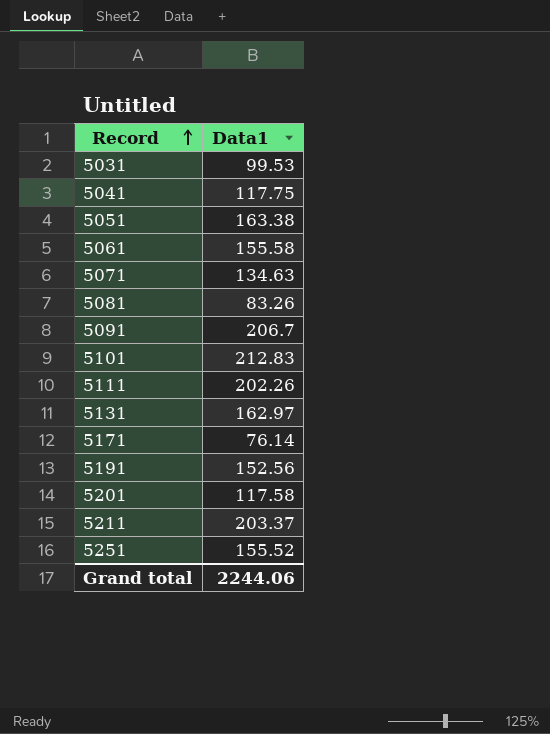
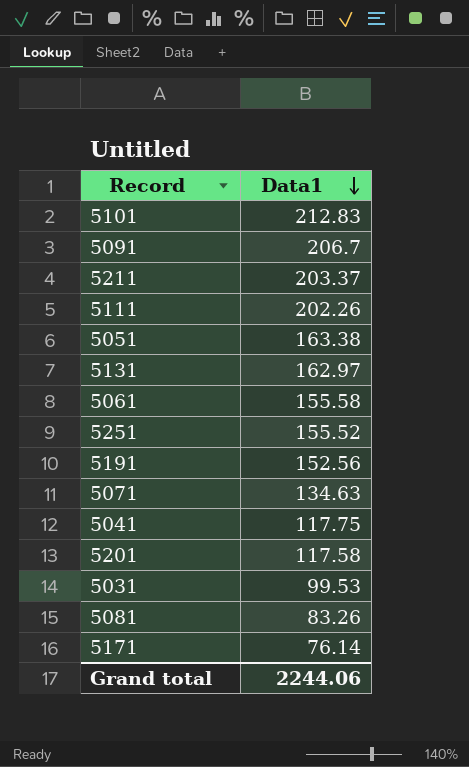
row order: Record ascending -> Data1 descending

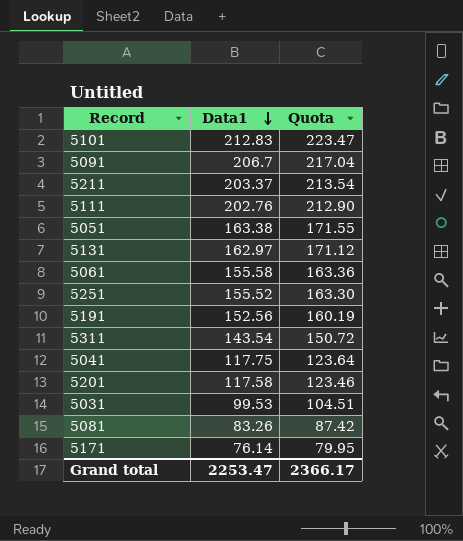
column Quota | formula: none -> [Data1] * 1.05
row 5071: 134.63 -> none
5111 | Data1: 202.26 -> 202.76
row 5311: none -> 143.54 | 150.72
Grand total | Data1: 2244.06 -> 2253.47

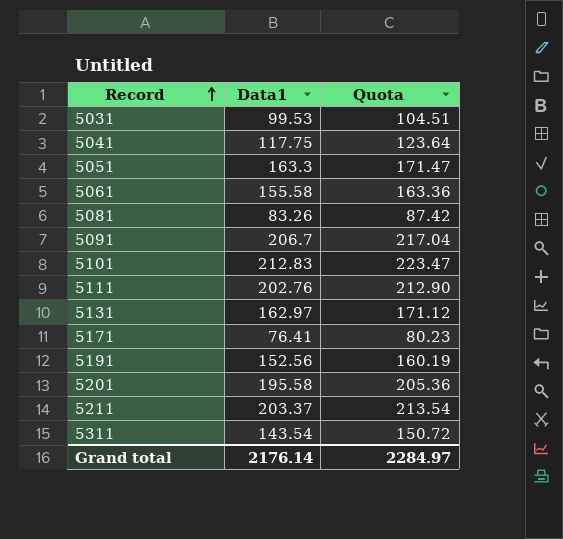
row order: Data1 descending -> Record ascending
row 5251: 155.52 | 163.30 -> none
5051 | Data1: 163.38 -> 163.3
5051 | Quota: 171.55 -> 171.47
5171 | Data1: 76.14 -> 76.41
5171 | Quota: 79.95 -> 80.23
5201 | Data1: 117.58 -> 195.58
5201 | Quota: 123.46 -> 205.36
Grand total | Data1: 2253.47 -> 2176.14
Grand total | Quota: 2366.17 -> 2284.97

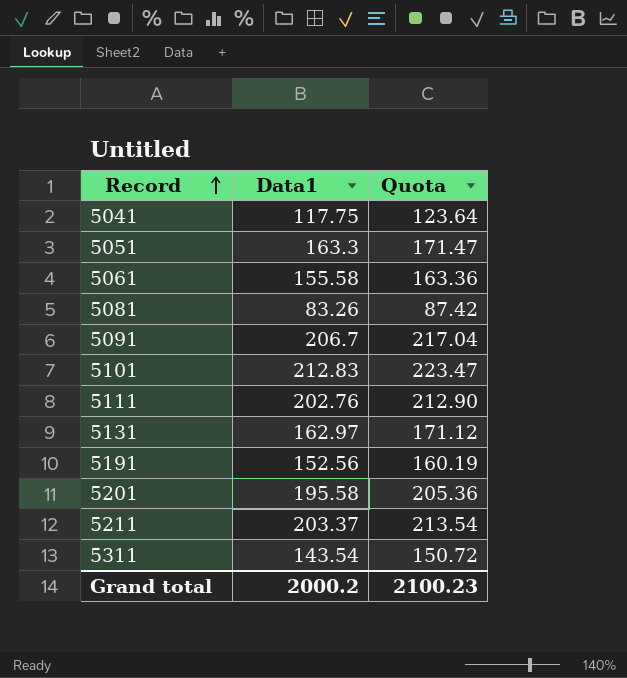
row 5031: 99.53 | 104.51 -> none
row 5171: 76.41 | 80.23 -> none
Grand total | Data1: 2176.14 -> 2000.2
Grand total | Quota: 2284.97 -> 2100.23

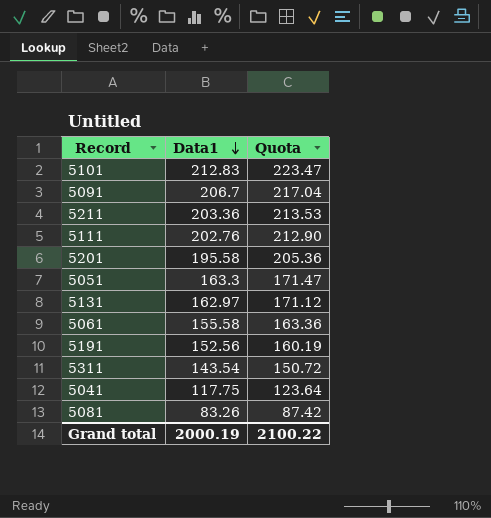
row order: Record ascending -> Data1 descending
5211 | Data1: 203.37 -> 203.36
5211 | Quota: 213.54 -> 213.53
Grand total | Data1: 2000.2 -> 2000.19
Grand total | Quota: 2100.23 -> 2100.22

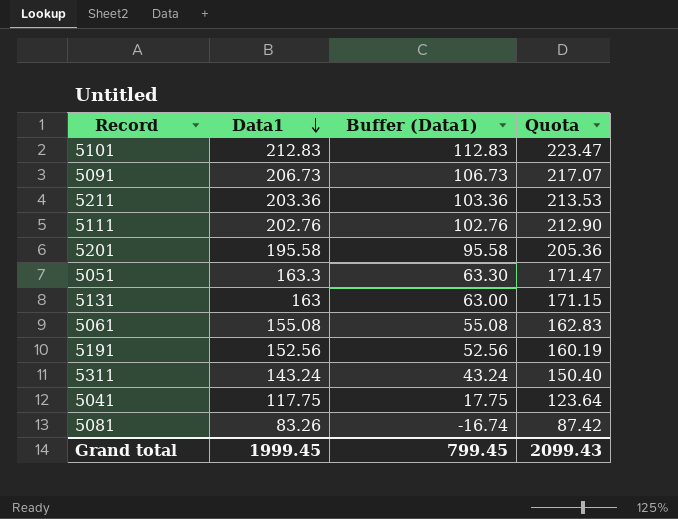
column Buffer (Data1) | formula: none -> [Data1] - 100
5091 | Data1: 206.7 -> 206.73
5091 | Quota: 217.04 -> 217.07
5131 | Data1: 162.97 -> 163
5131 | Quota: 171.12 -> 171.15
5061 | Data1: 155.58 -> 155.08
5061 | Quota: 163.36 -> 162.83
5311 | Data1: 143.54 -> 143.24
5311 | Quota: 150.72 -> 150.40
Grand total | Data1: 2000.19 -> 1999.45
Grand total | Quota: 2100.22 -> 2099.43

